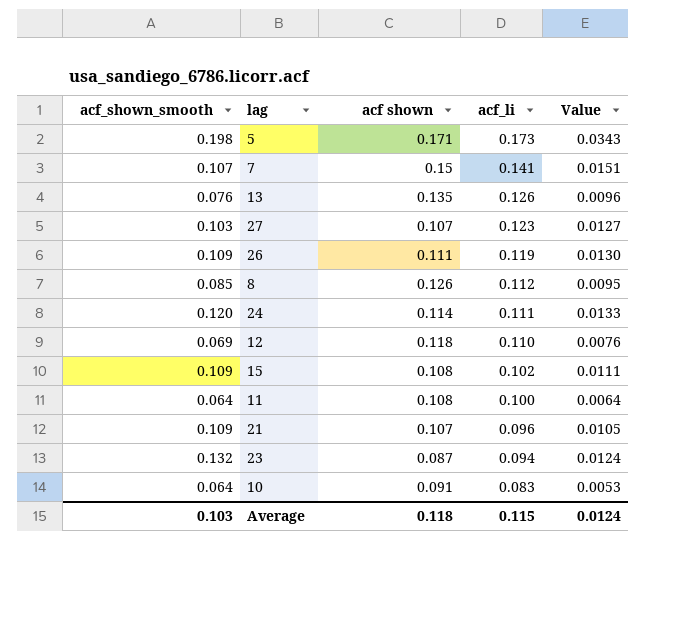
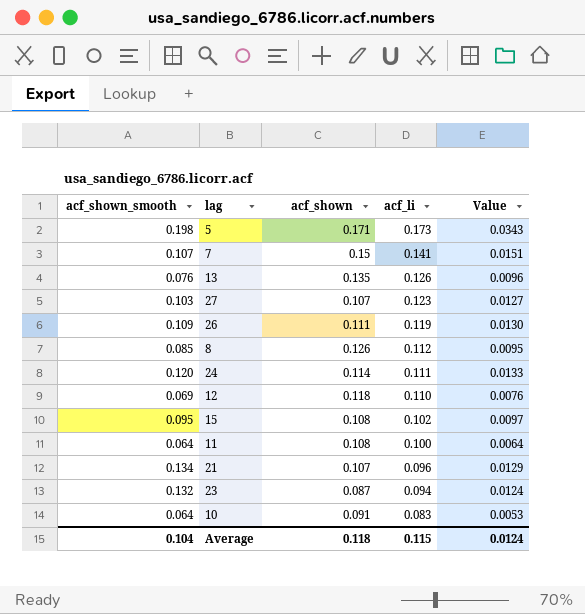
column name: acf shown -> acf_shown
15 | acf_shown_smooth: 0.109 -> 0.095
15 | Value: 0.0111 -> 0.0097
21 | acf_shown_smooth: 0.109 -> 0.134
21 | Value: 0.0105 -> 0.0129
Average | acf_shown_smooth: 0.103 -> 0.104

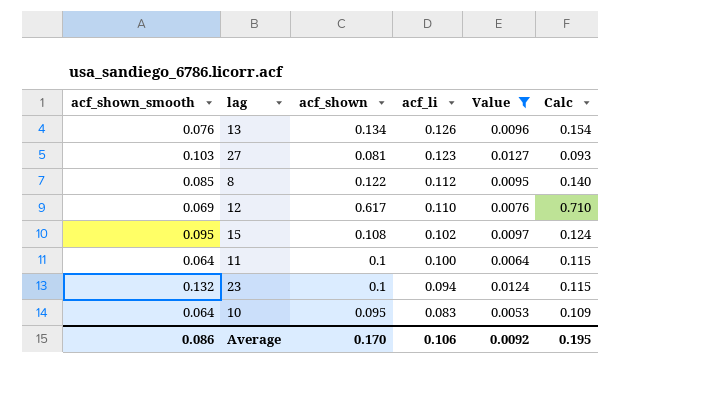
filter: none -> Value <= 0.0127
column Calc | formula: none -> [acf_shown] * 1.15
13 | acf_shown: 0.135 -> 0.134
27 | acf_shown: 0.107 -> 0.081
8 | acf_shown: 0.126 -> 0.122
12 | acf_shown: 0.118 -> 0.617
11 | acf_shown: 0.108 -> 0.1
23 | acf_shown: 0.087 -> 0.1
10 | acf_shown: 0.091 -> 0.095
Average | acf_shown_smooth: 0.104 -> 0.086
Average | acf_shown: 0.118 -> 0.170
Average | acf_li: 0.115 -> 0.106
Average | Value: 0.0124 -> 0.0092

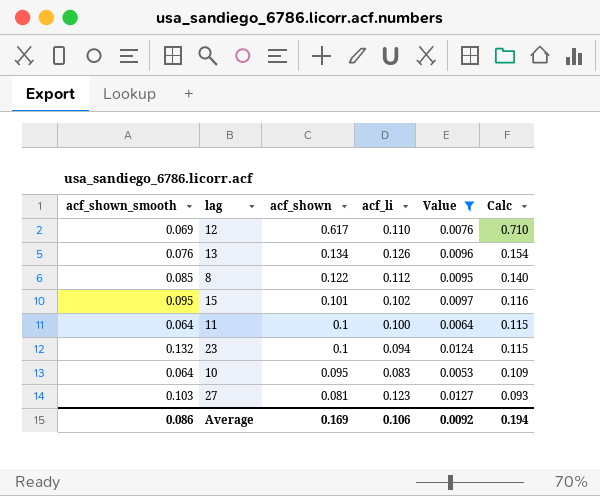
row order: acf_li descending -> acf_shown descending
15 | acf_shown: 0.108 -> 0.101
15 | Calc: 0.124 -> 0.116
Average | acf_shown: 0.170 -> 0.169
Average | Calc: 0.195 -> 0.194

